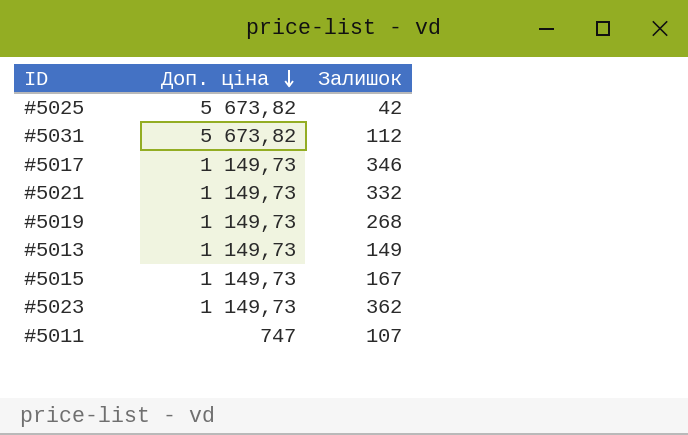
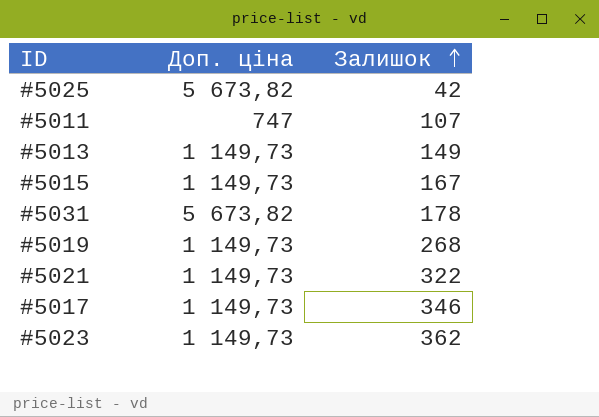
row order: Доп. ціна descending -> Залишок ascending
#5031 | Залишок: 112 -> 178
#5021 | Залишок: 332 -> 322

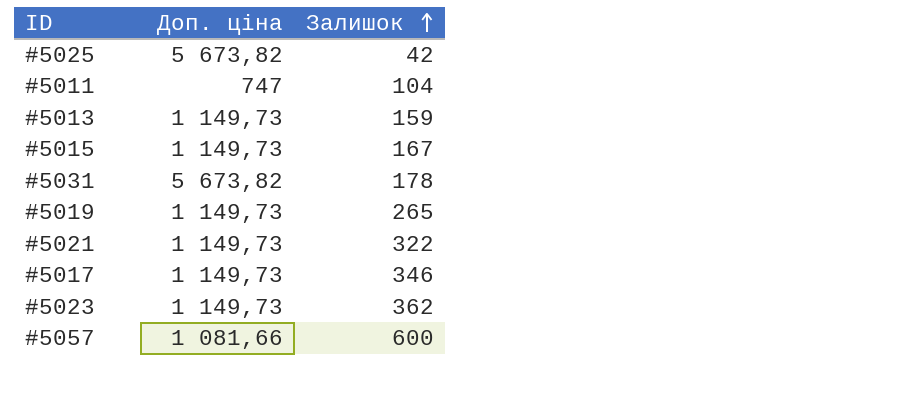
#5011 | Залишок: 107 -> 104
#5013 | Залишок: 149 -> 159
#5019 | Залишок: 268 -> 265
row #5057: none -> 1 081,66 | 600

